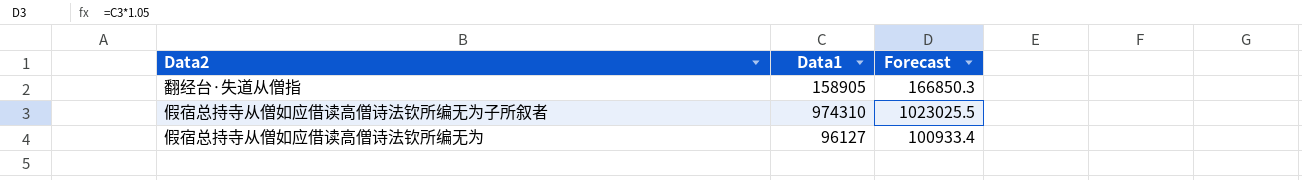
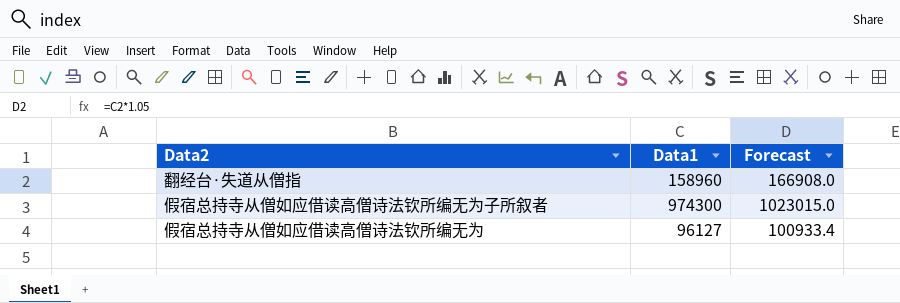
翻经台·失道从僧指 | Data1: 158905 -> 158960
翻经台·失道从僧指 | Forecast: 166850.3 -> 166908.0
假宿总持寺从僧如应借读高僧诗法钦所编无为子所叙者 | Data1: 974310 -> 974300
假宿总持寺从僧如应借读高僧诗法钦所编无为子所叙者 | Forecast: 1023025.5 -> 1023015.0

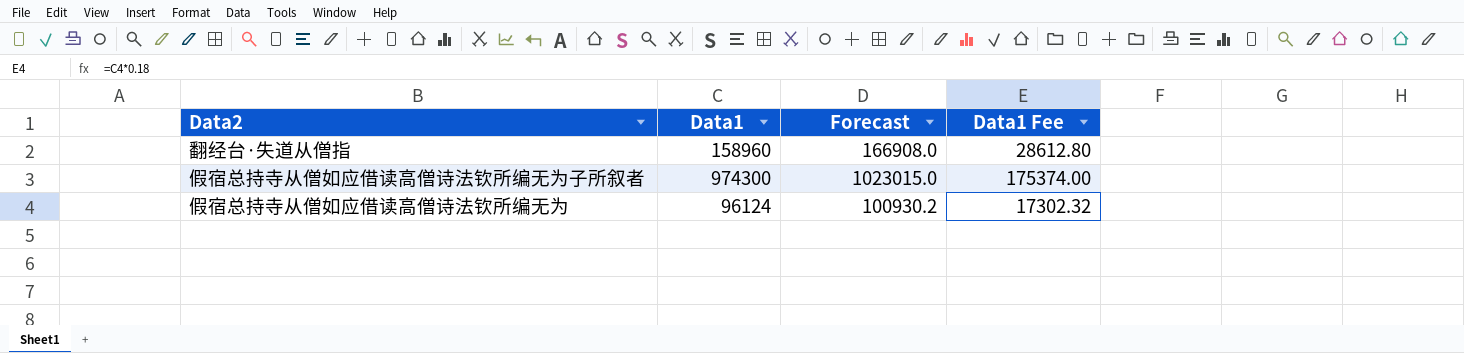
column Data1 Fee | formula: none -> [Data1] * 0.18
假宿总持寺从僧如应借读高僧诗法钦所编无为 | Data1: 96127 -> 96124
假宿总持寺从僧如应借读高僧诗法钦所编无为 | Forecast: 100933.4 -> 100930.2

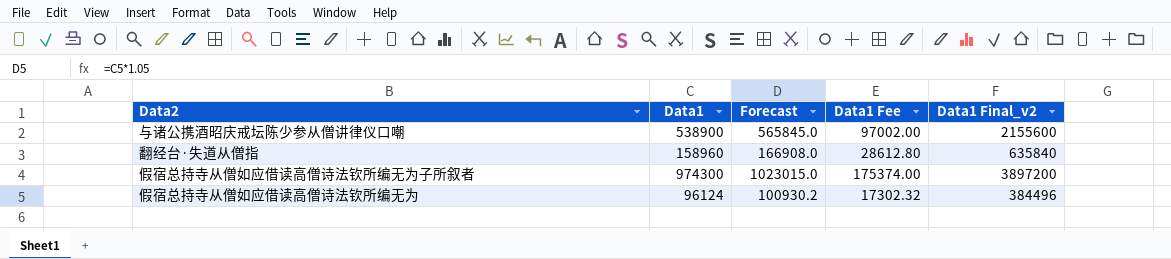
column Data1 Final_v2 | formula: none -> [Data1] * 4
row 与诸公携酒昭庆戒坛陈少参从僧讲律仪口嘲: none -> 538900 | 565845.0 | 97002.00 | 2155600

